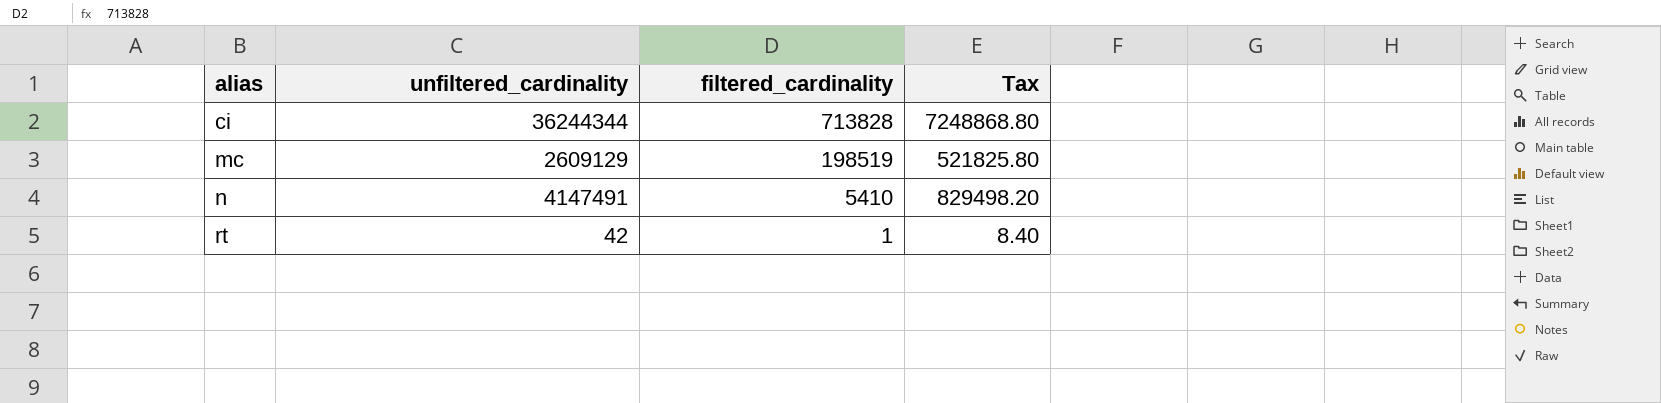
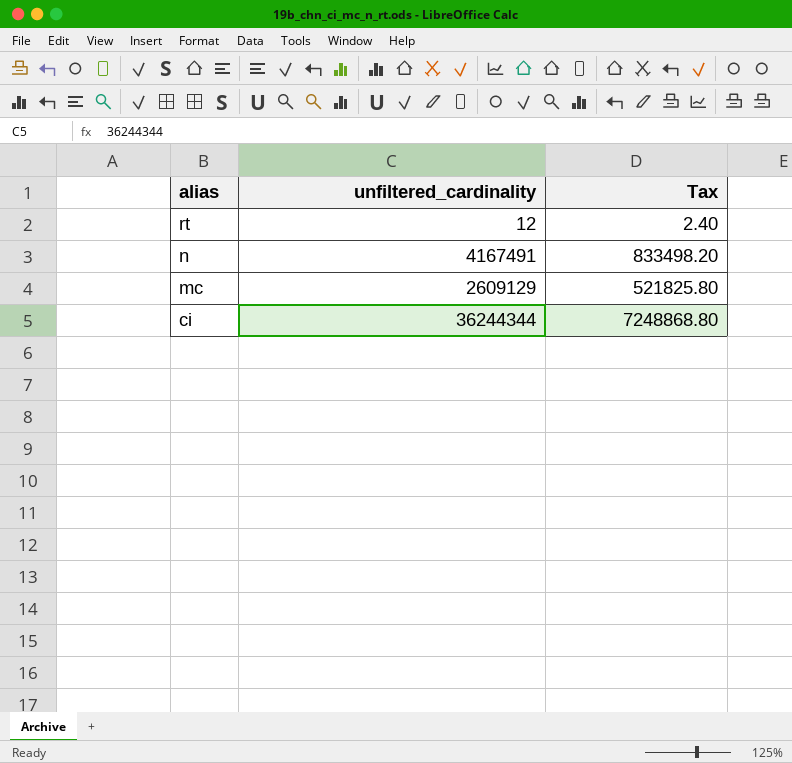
row order: alias ascending -> alias descending
column filtered_cardinality | position: 3 -> none
rt | unfiltered_cardinality: 42 -> 12
rt | Tax: 8.40 -> 2.40
n | unfiltered_cardinality: 4147491 -> 4167491
n | Tax: 829498.20 -> 833498.20

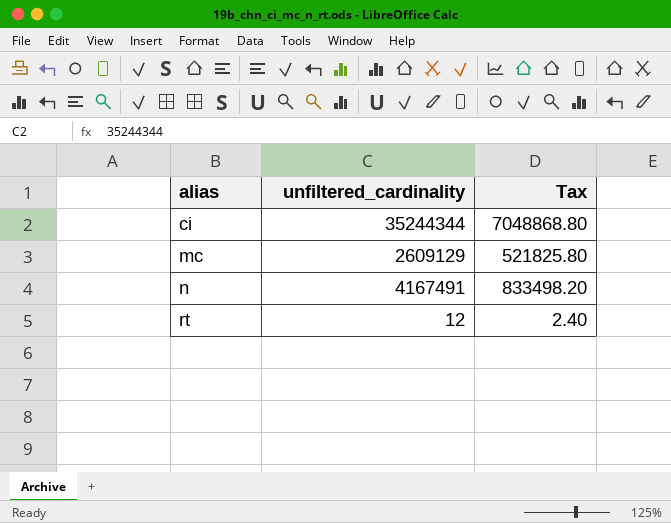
row order: alias descending -> alias ascending
ci | unfiltered_cardinality: 36244344 -> 35244344
ci | Tax: 7248868.80 -> 7048868.80

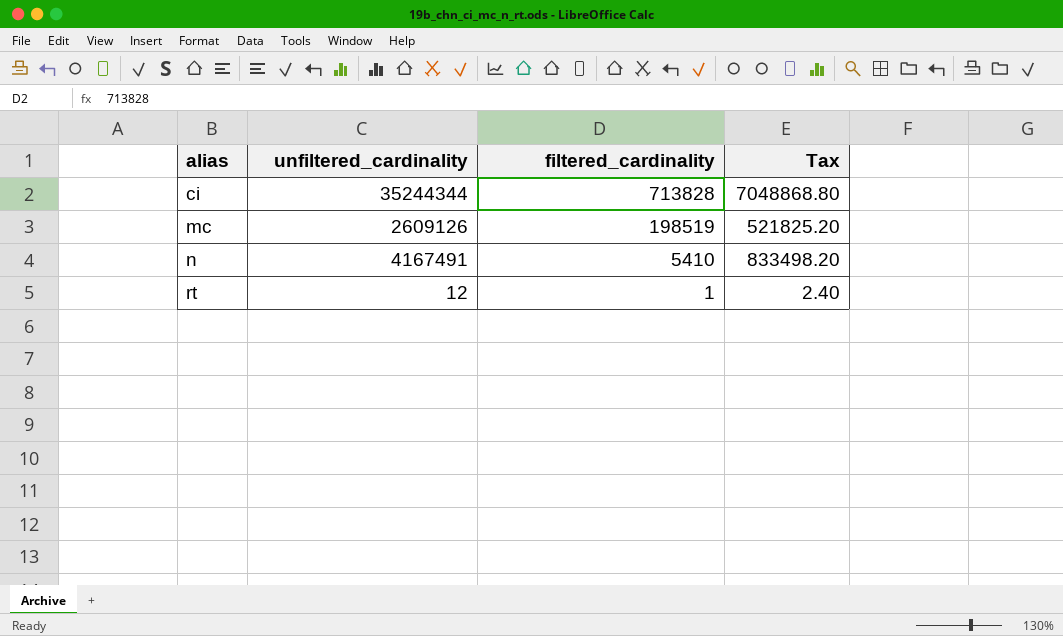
column filtered_cardinality | position: none -> 3
mc | unfiltered_cardinality: 2609129 -> 2609126
mc | Tax: 521825.80 -> 521825.20

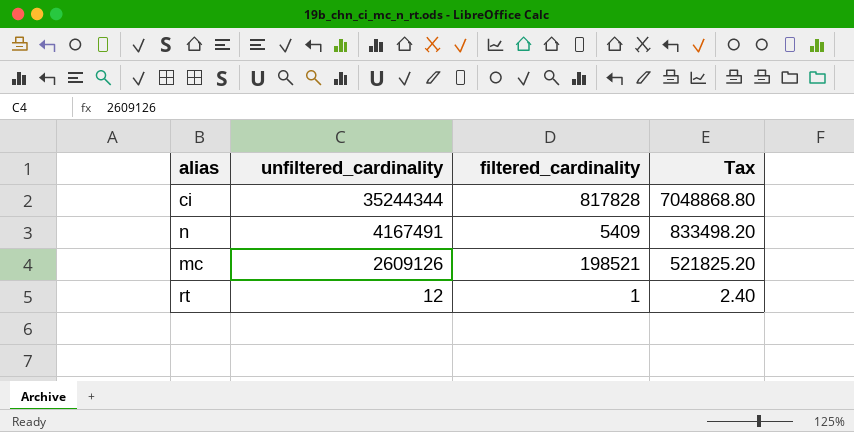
row order: alias ascending -> unfiltered_cardinality descending
ci | filtered_cardinality: 713828 -> 817828
n | filtered_cardinality: 5410 -> 5409
mc | filtered_cardinality: 198519 -> 198521

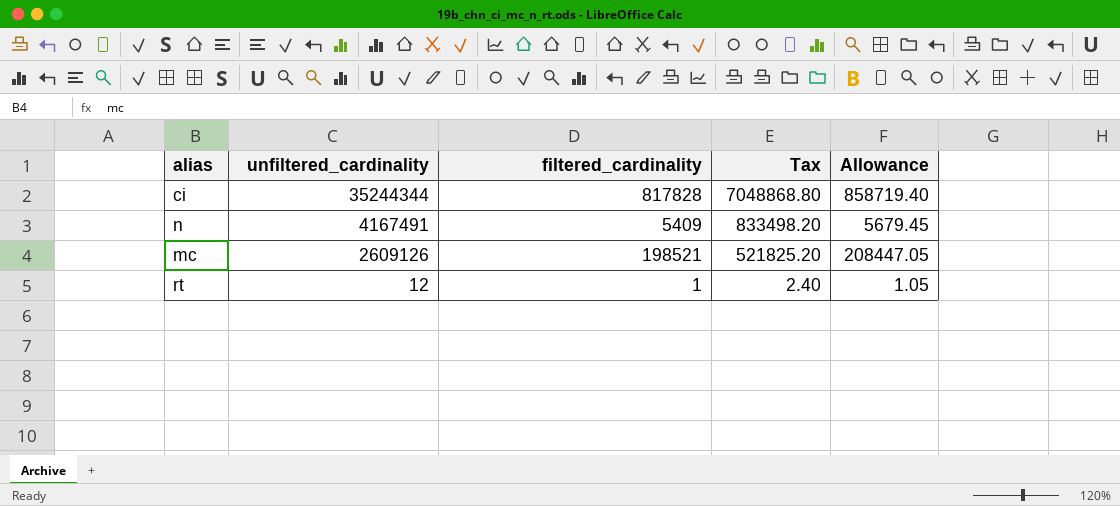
column Allowance | formula: none -> [filtered_cardinality] * 1.05

